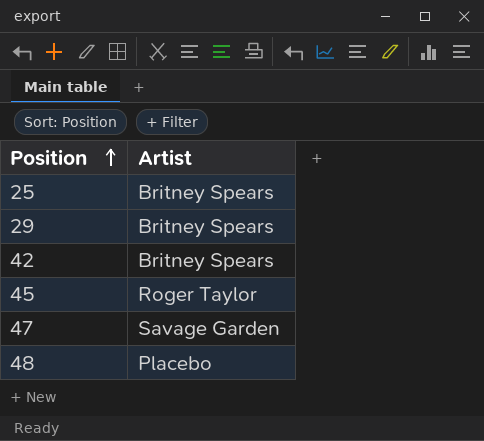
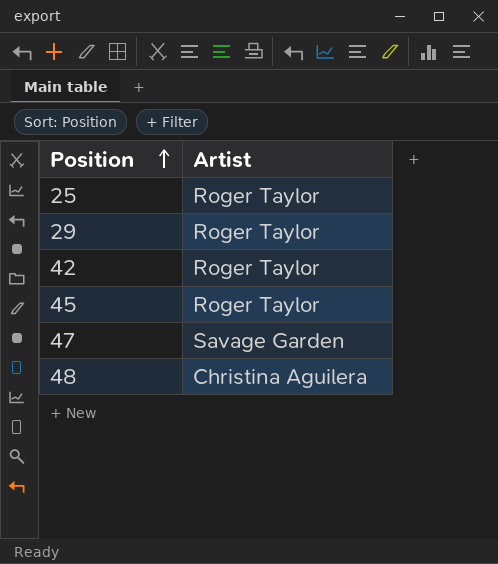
25 | Artist: Britney Spears -> Roger Taylor
29 | Artist: Britney Spears -> Roger Taylor
42 | Artist: Britney Spears -> Roger Taylor
48 | Artist: Placebo -> Christina Aguilera

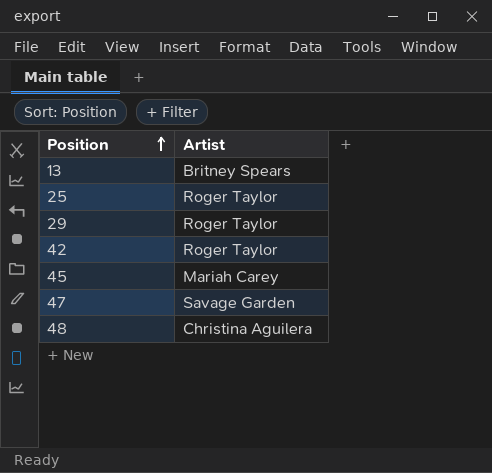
row 13: none -> Britney Spears
45 | Artist: Roger Taylor -> Mariah Carey

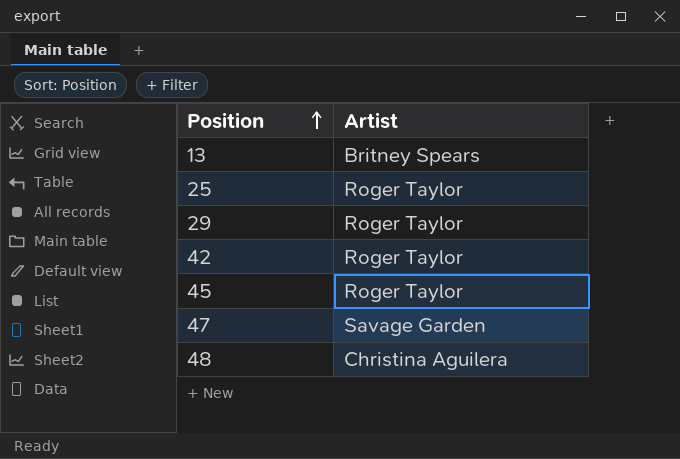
45 | Artist: Mariah Carey -> Roger Taylor

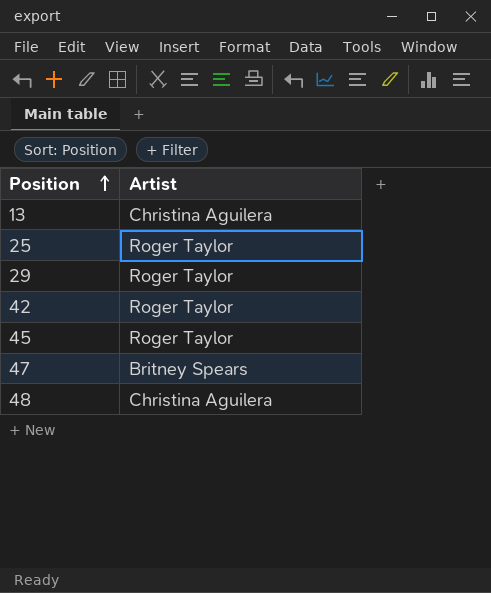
13 | Artist: Britney Spears -> Christina Aguilera
47 | Artist: Savage Garden -> Britney Spears

